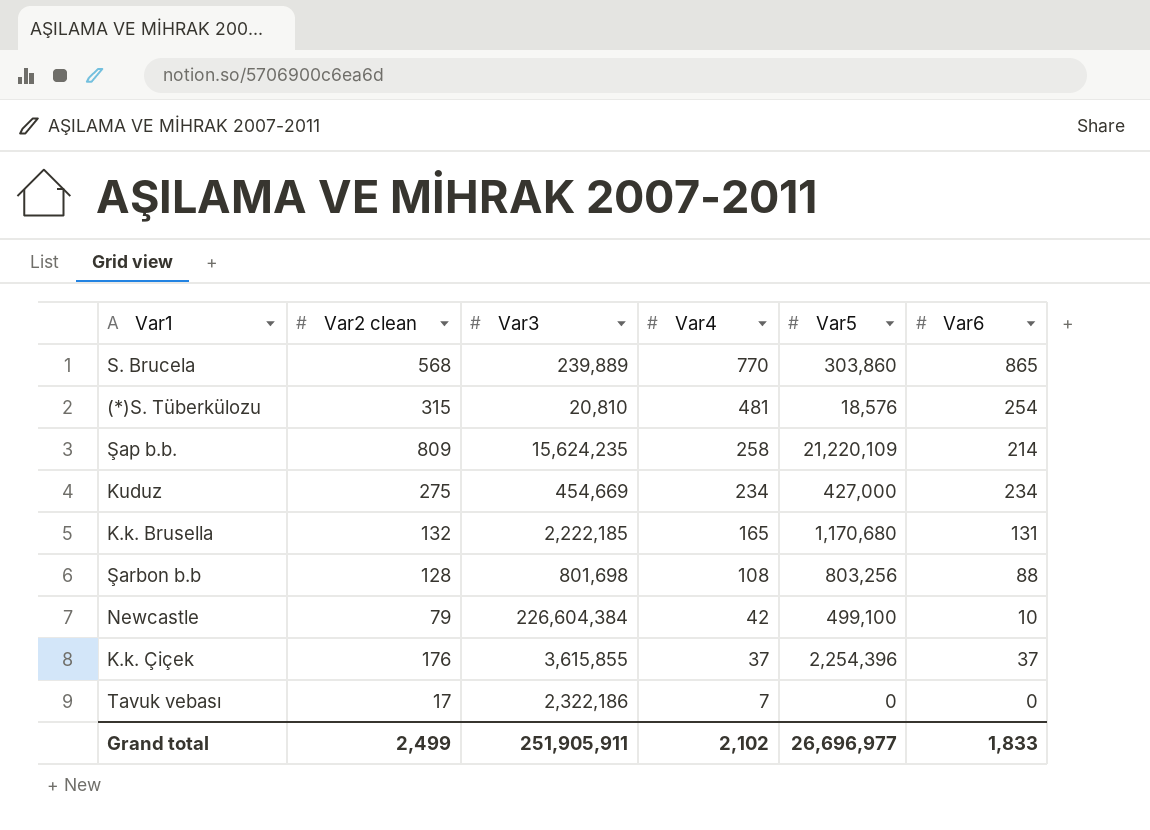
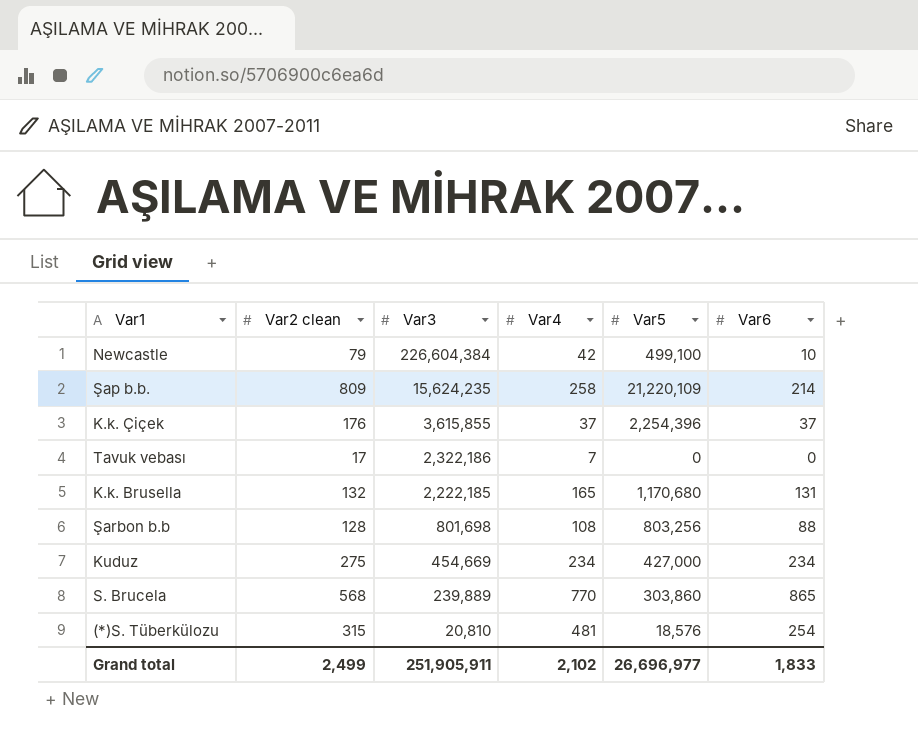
row order: Var4 descending -> Var3 descending

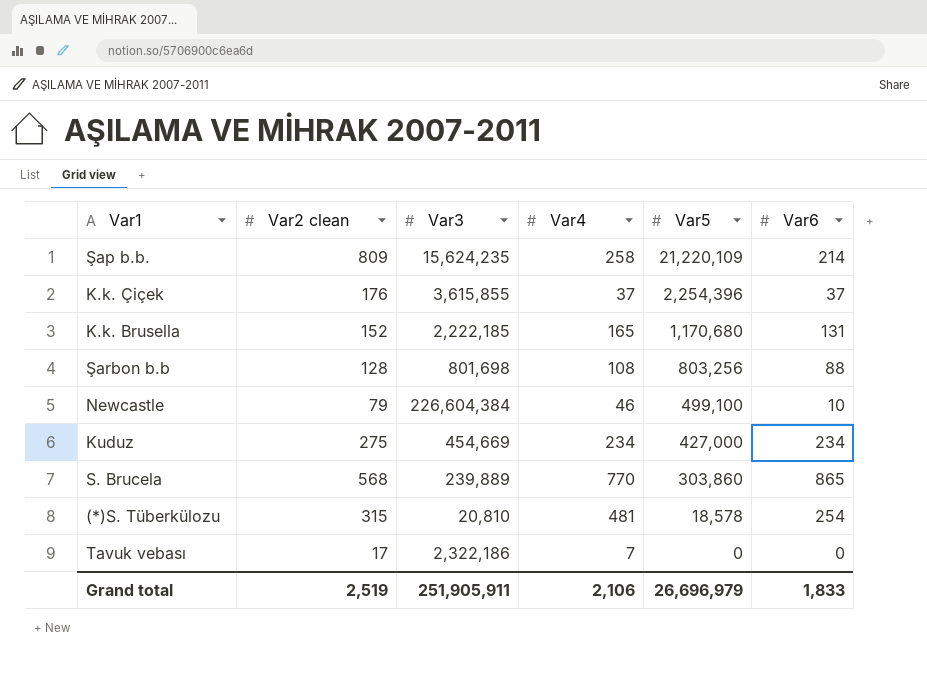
row order: Var3 descending -> Var5 descending
K.k. Brusella | Var2 clean: 132 -> 152
Newcastle | Var4: 42 -> 46
(*)S. Tüberkülozu | Var5: 18,576 -> 18,578
Grand total | Var2 clean: 2,499 -> 2,519
Grand total | Var4: 2,102 -> 2,106
Grand total | Var5: 26,696,977 -> 26,696,979

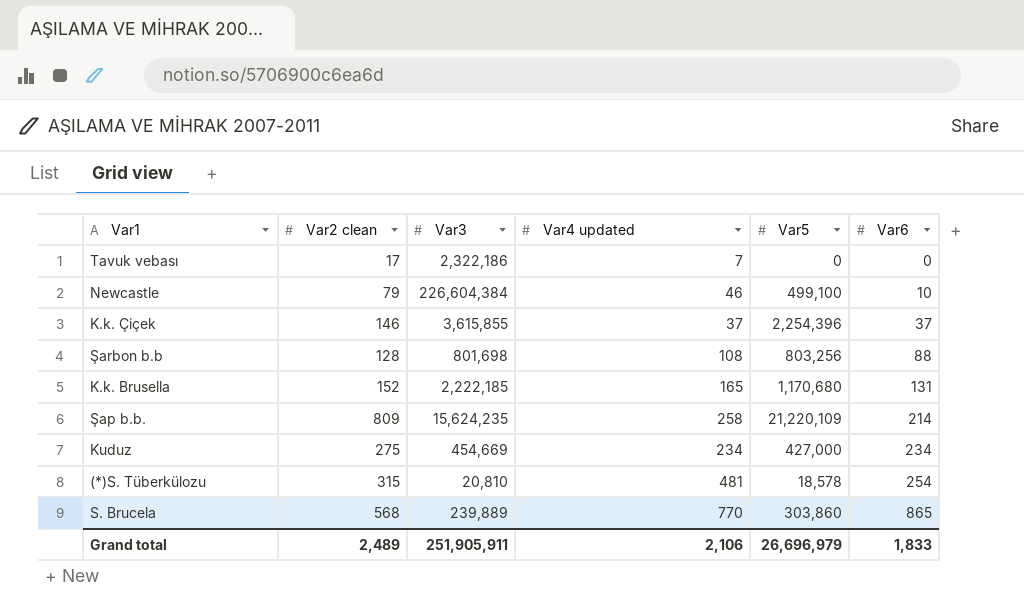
row order: Var5 descending -> Var6 ascending
column name: Var4 -> Var4 updated
K.k. Çiçek | Var2 clean: 176 -> 146
Grand total | Var2 clean: 2,519 -> 2,489

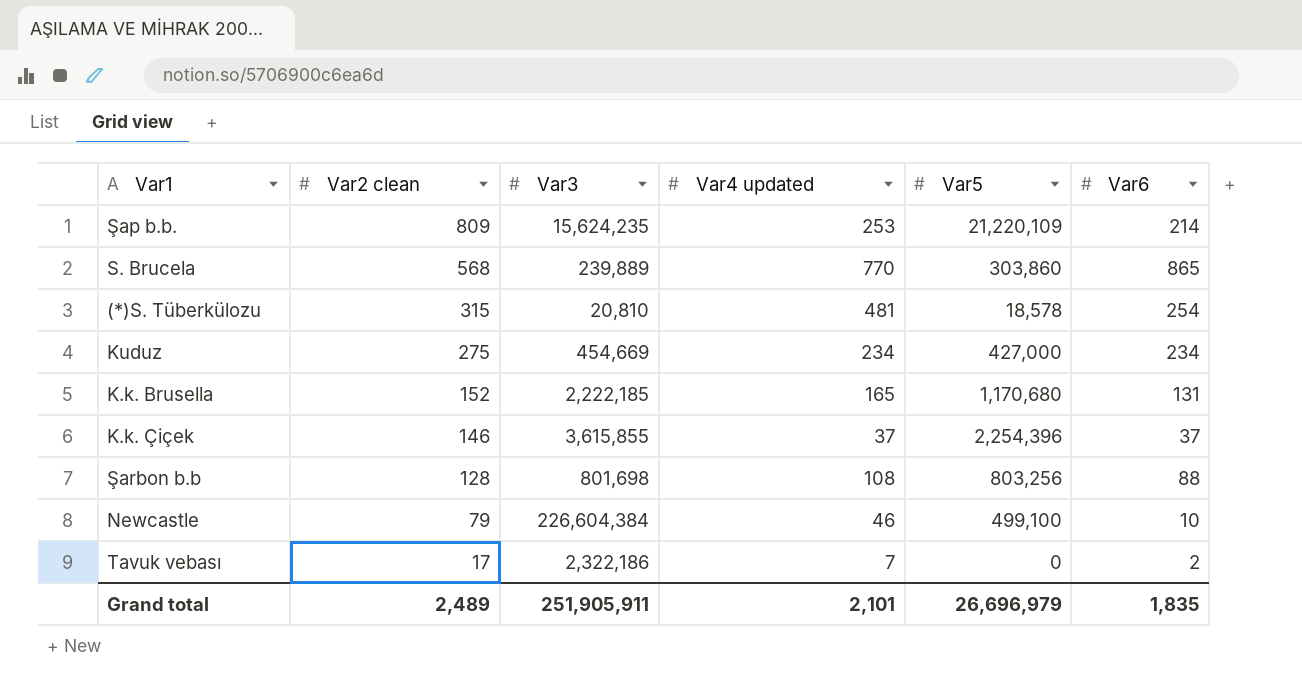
row order: Var6 ascending -> Var2 clean descending
Şap b.b. | Var4 updated: 258 -> 253
Tavuk vebası | Var6: 0 -> 2
Grand total | Var4 updated: 2,106 -> 2,101
Grand total | Var6: 1,833 -> 1,835

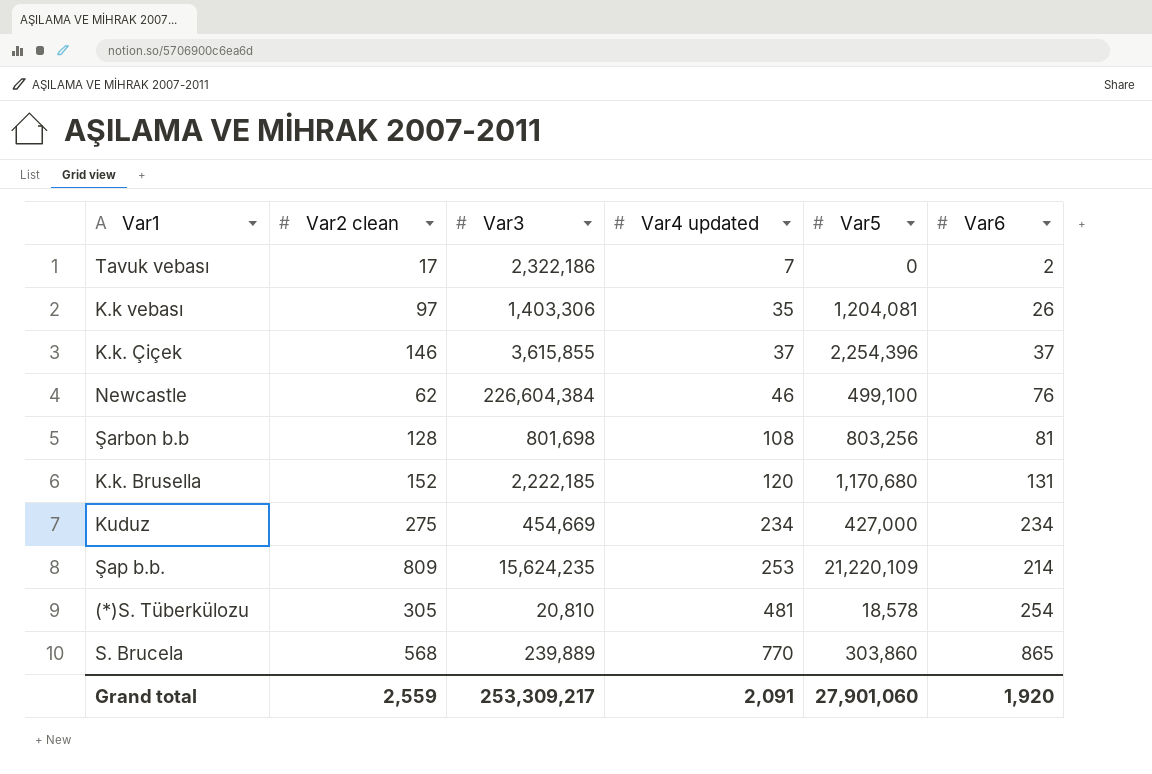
row order: Var2 clean descending -> Var4 updated ascending
row K.k vebası: none -> 97 | 1,403,306 | 35 | 1,204,081 | 26
Newcastle | Var2 clean: 79 -> 62
Newcastle | Var6: 10 -> 76
Şarbon b.b | Var6: 88 -> 81
K.k. Brusella | Var4 updated: 165 -> 120
(*)S. Tüberkülozu | Var2 clean: 315 -> 305
Grand total | Var2 clean: 2,489 -> 2,559
Grand total | Var3: 251,905,911 -> 253,309,217
Grand total | Var4 updated: 2,101 -> 2,091
Grand total | Var5: 26,696,979 -> 27,901,060
Grand total | Var6: 1,835 -> 1,920

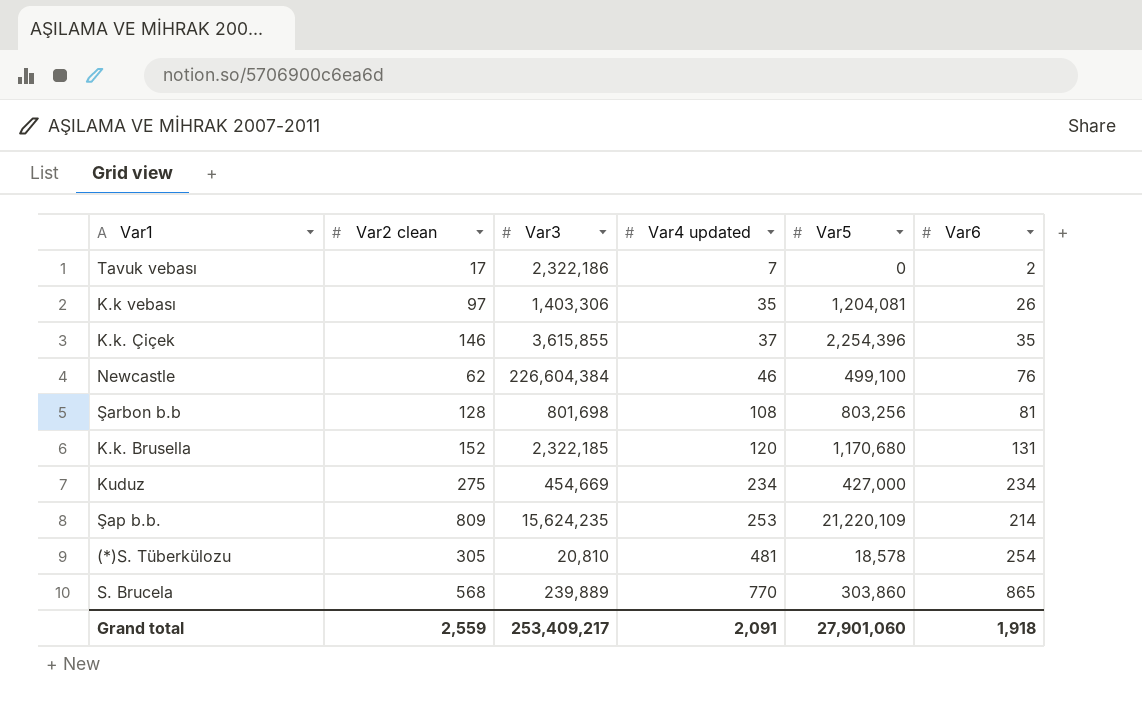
K.k. Çiçek | Var6: 37 -> 35
K.k. Brusella | Var3: 2,222,185 -> 2,322,185
Grand total | Var3: 253,309,217 -> 253,409,217
Grand total | Var6: 1,920 -> 1,918

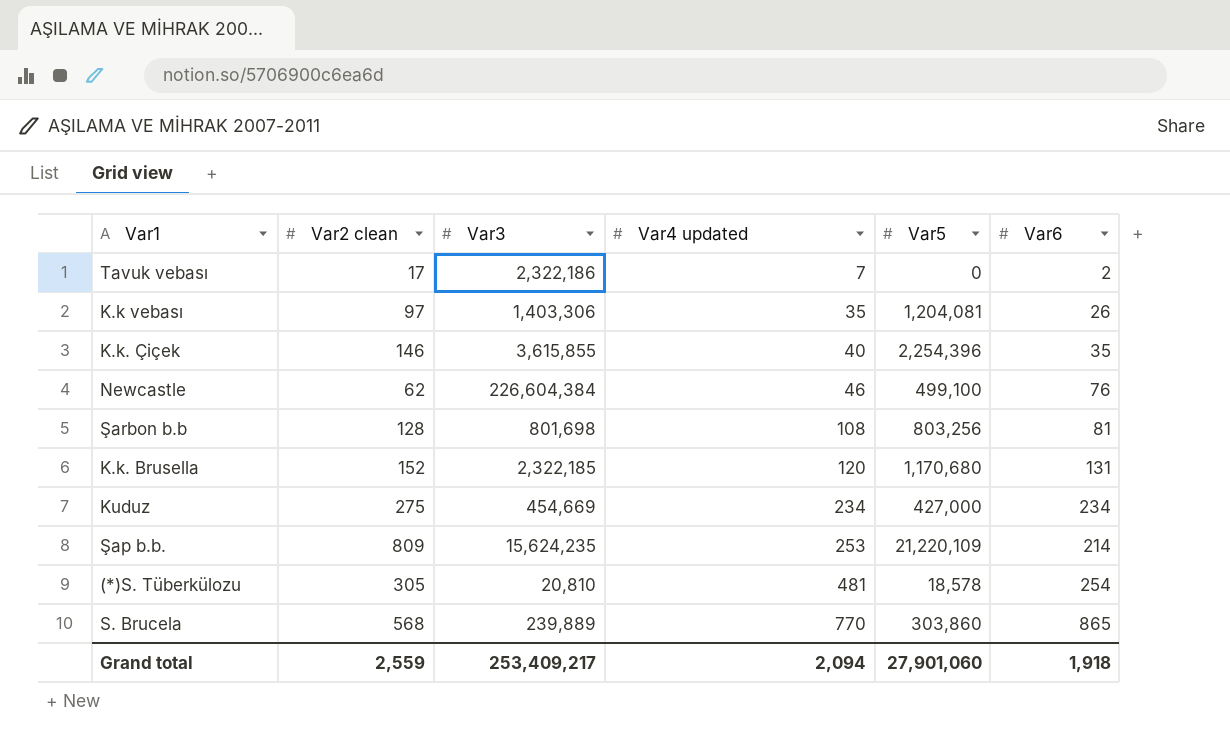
K.k. Çiçek | Var4 updated: 37 -> 40
Grand total | Var4 updated: 2,091 -> 2,094

